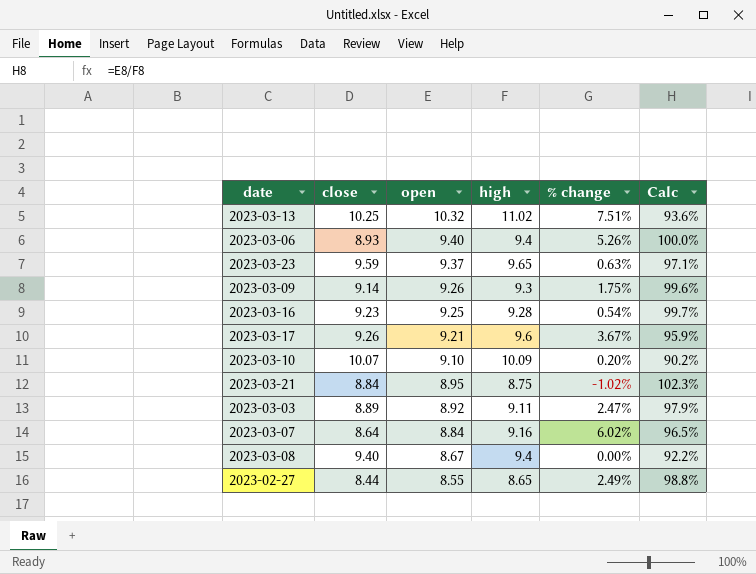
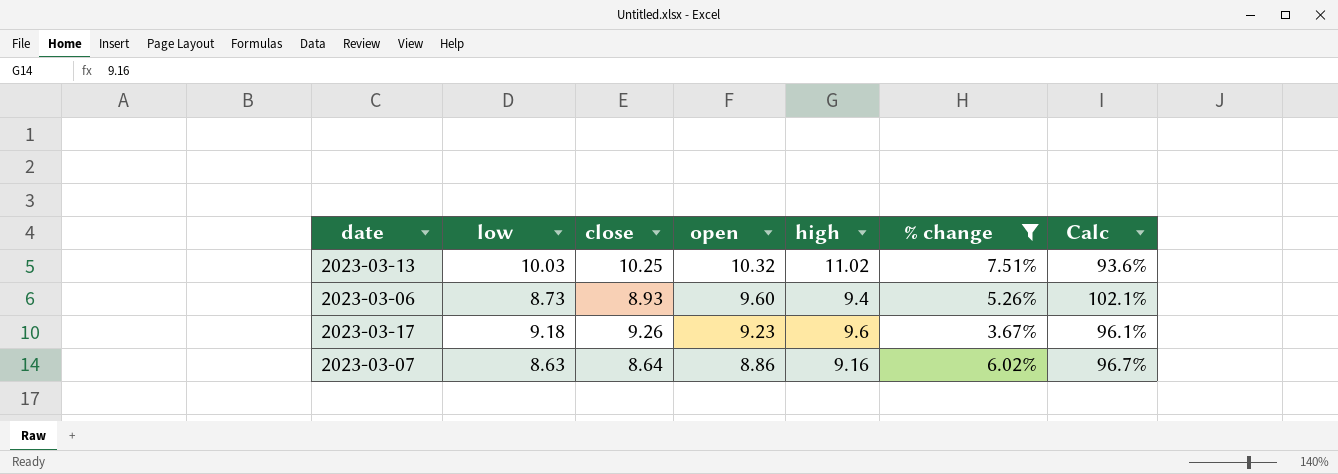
filter: none -> % change >= 3.67%
column low | position: none -> 2
2023-03-06 | open: 9.40 -> 9.60
2023-03-06 | Calc: 100.0% -> 102.1%
2023-03-17 | open: 9.21 -> 9.23
2023-03-17 | Calc: 95.9% -> 96.1%
2023-03-07 | open: 8.84 -> 8.86
2023-03-07 | Calc: 96.5% -> 96.7%

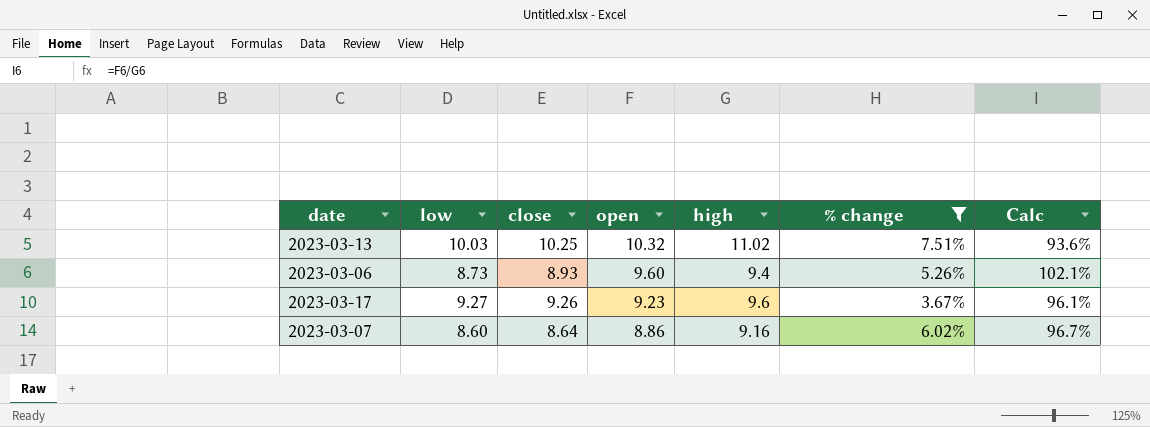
2023-03-17 | low: 9.18 -> 9.27
2023-03-07 | low: 8.63 -> 8.60

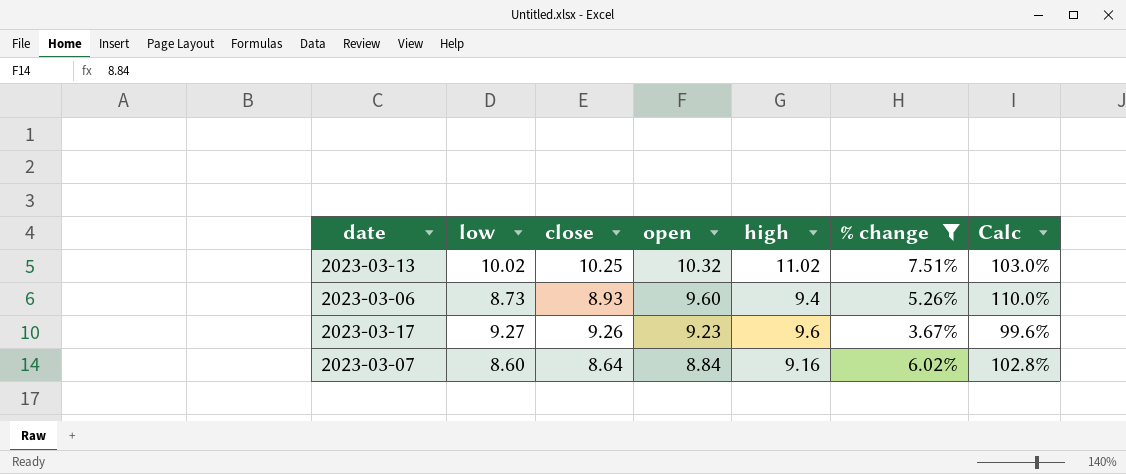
column Calc | formula: [open] / [high] -> [open] / [low]
2023-03-13 | low: 10.03 -> 10.02
2023-03-07 | open: 8.86 -> 8.84

